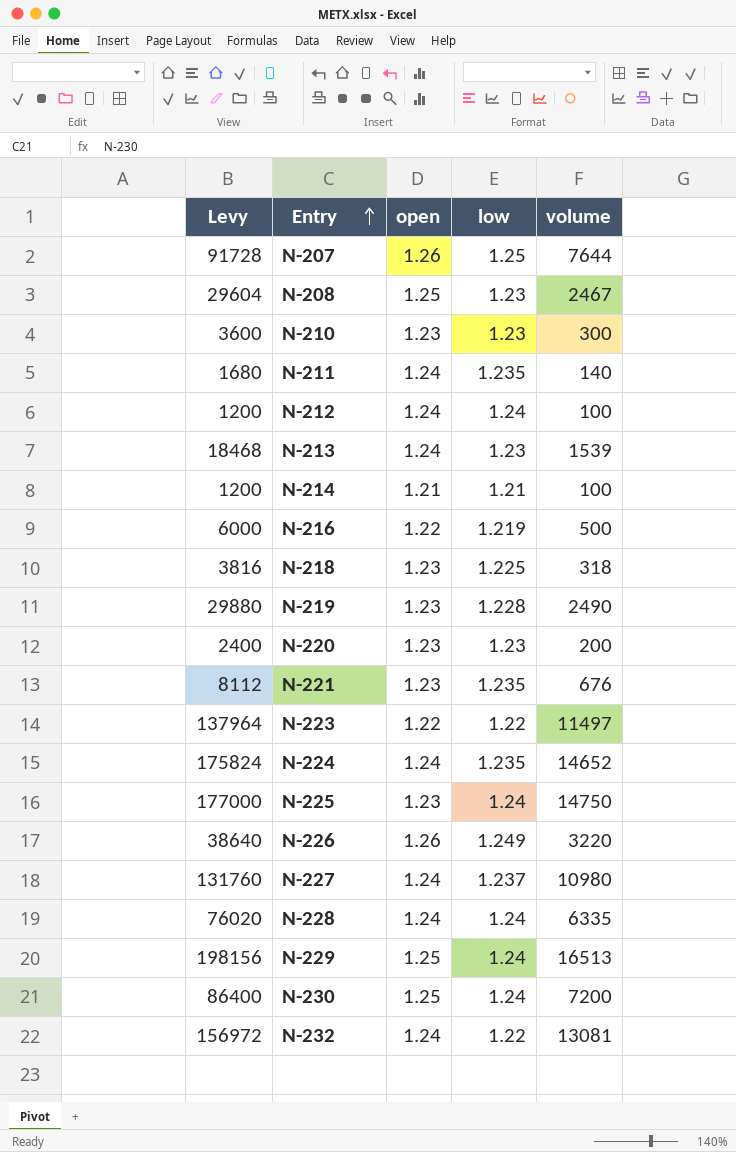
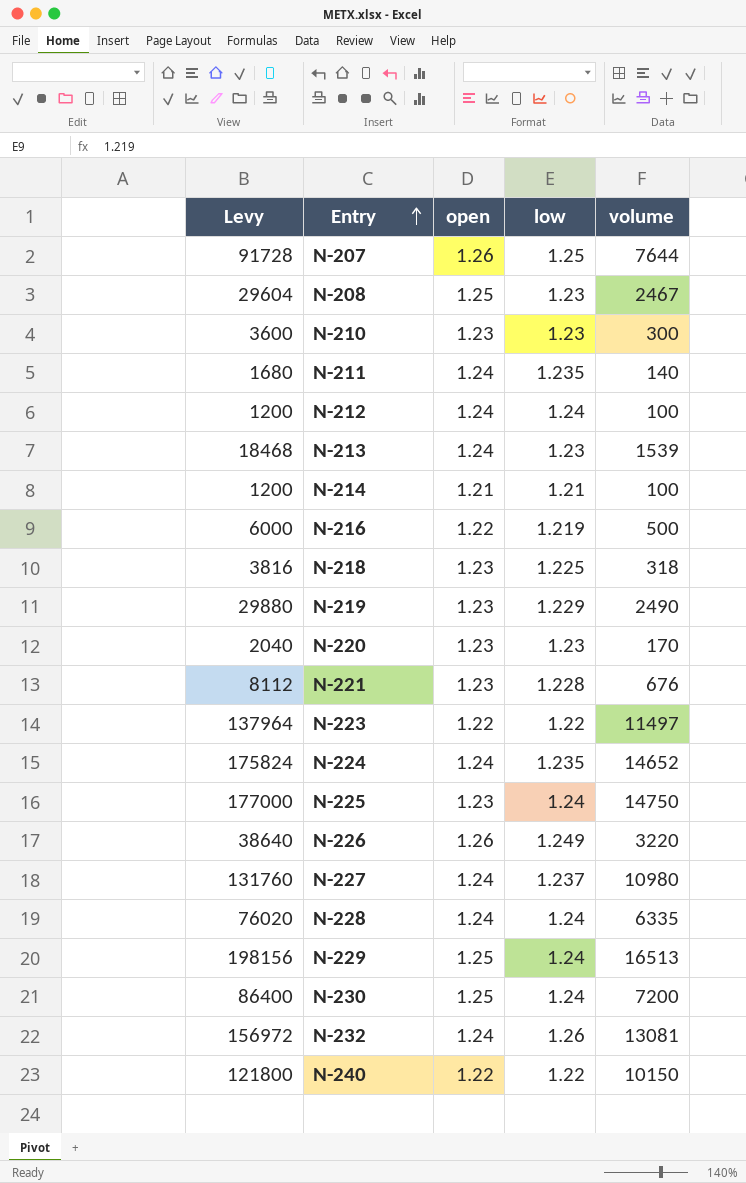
N-219 | low: 1.228 -> 1.229
N-220 | Levy: 2400 -> 2040
N-220 | volume: 200 -> 170
N-221 | low: 1.235 -> 1.228
N-232 | low: 1.22 -> 1.26
row N-240: none -> 121800 | 1.22 | 1.22 | 10150

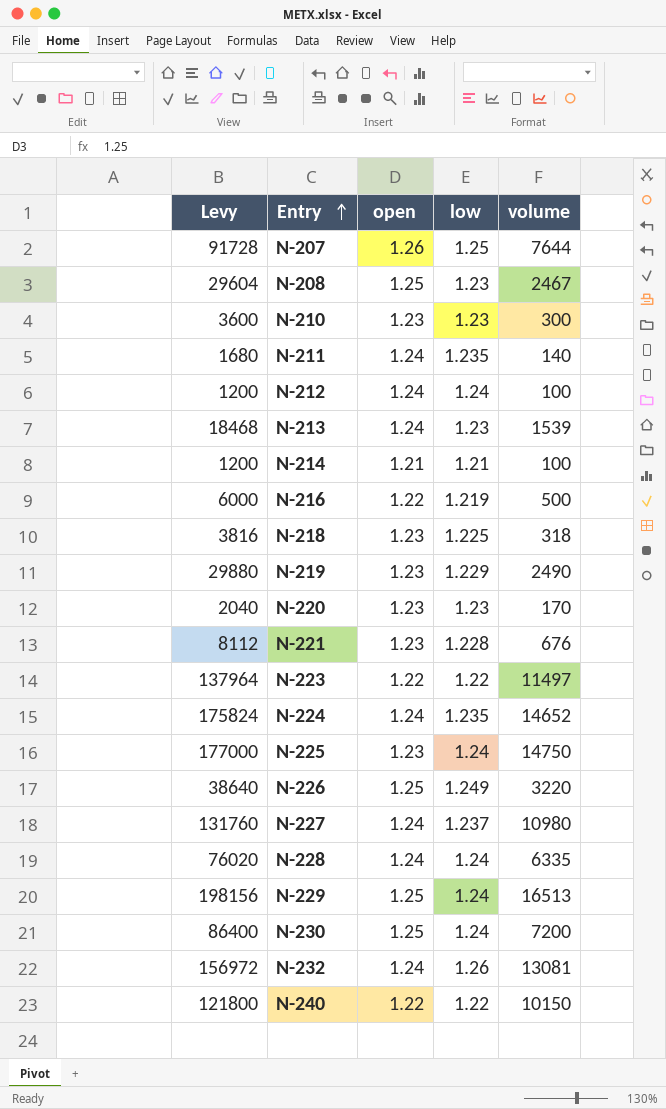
N-226 | open: 1.26 -> 1.25

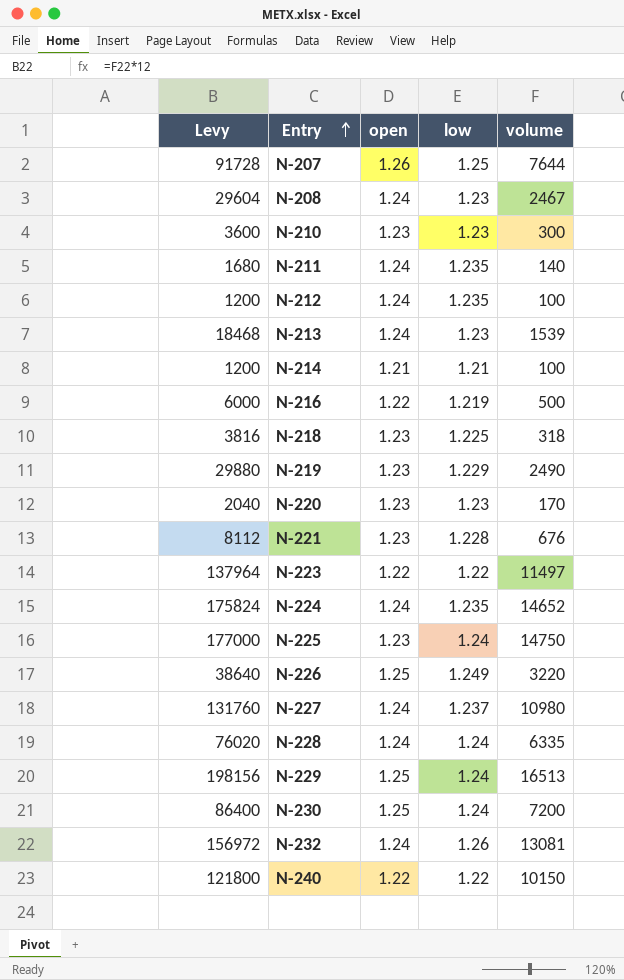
N-208 | open: 1.25 -> 1.24
N-212 | low: 1.24 -> 1.235

